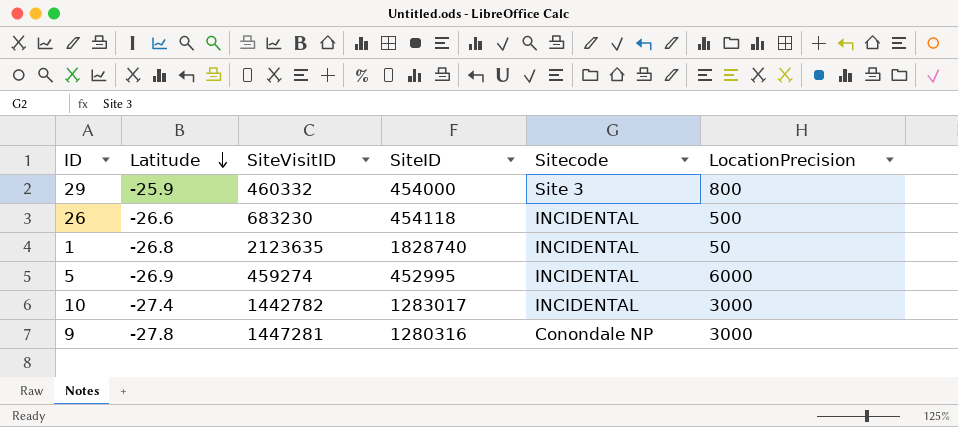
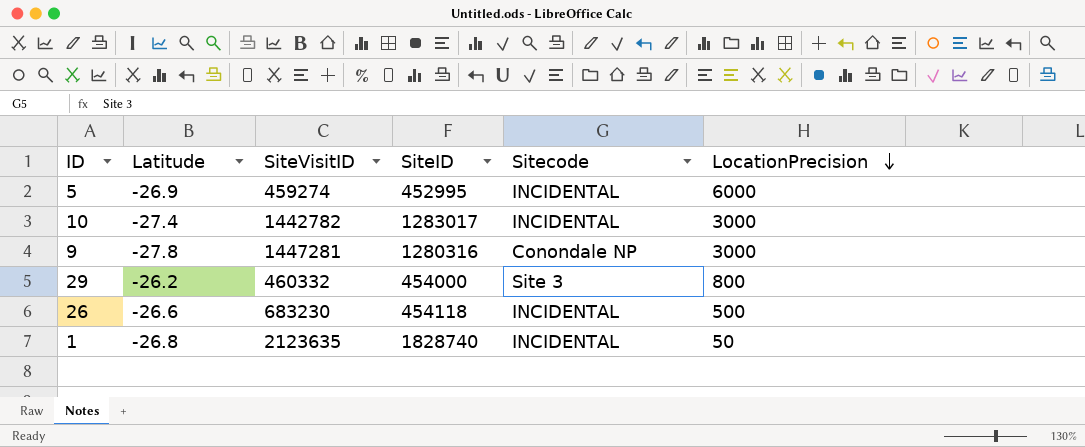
row order: Latitude descending -> LocationPrecision descending
29 | Latitude: -25.9 -> -26.2

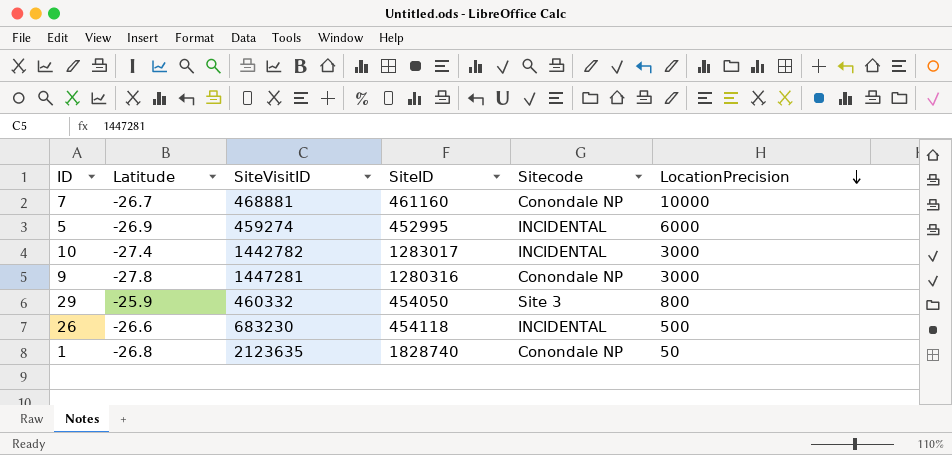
row 7: none -> -26.7 | 468881 | 461160 | Conondale NP | 10000
29 | Latitude: -26.2 -> -25.9
29 | SiteID: 454000 -> 454050
1 | Sitecode: INCIDENTAL -> Conondale NP

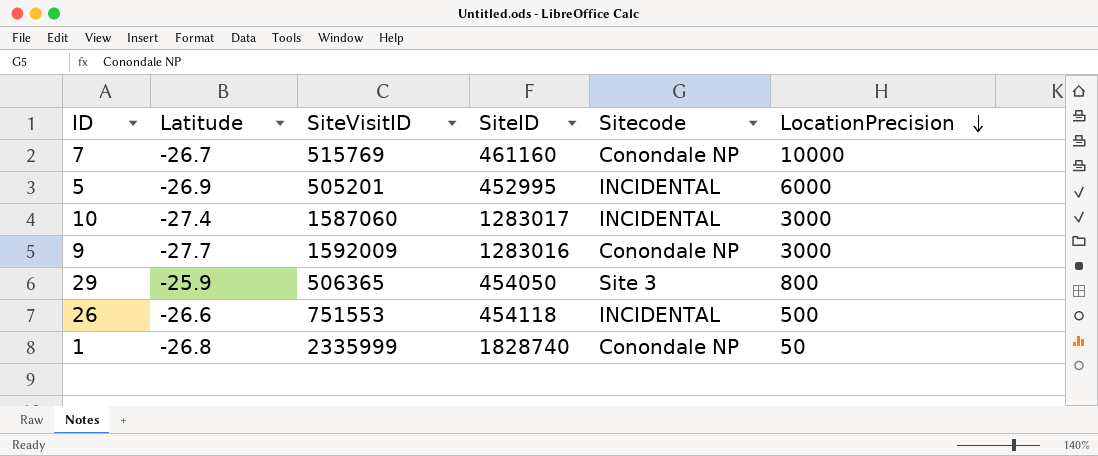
7 | SiteVisitID: 468881 -> 515769
5 | SiteVisitID: 459274 -> 505201
10 | SiteVisitID: 1442782 -> 1587060
9 | Latitude: -27.8 -> -27.7
9 | SiteVisitID: 1447281 -> 1592009
9 | SiteID: 1280316 -> 1283016
29 | SiteVisitID: 460332 -> 506365
26 | SiteVisitID: 683230 -> 751553
1 | SiteVisitID: 2123635 -> 2335999

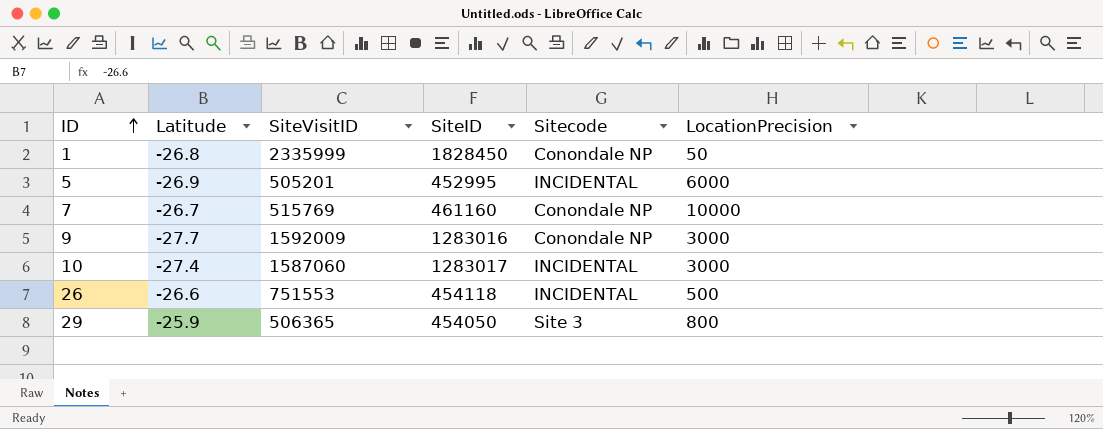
row order: LocationPrecision descending -> ID ascending
1 | SiteID: 1828740 -> 1828450

